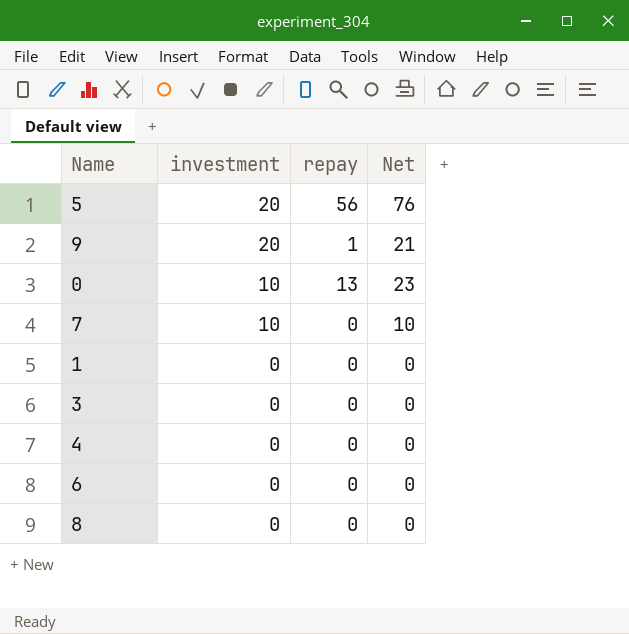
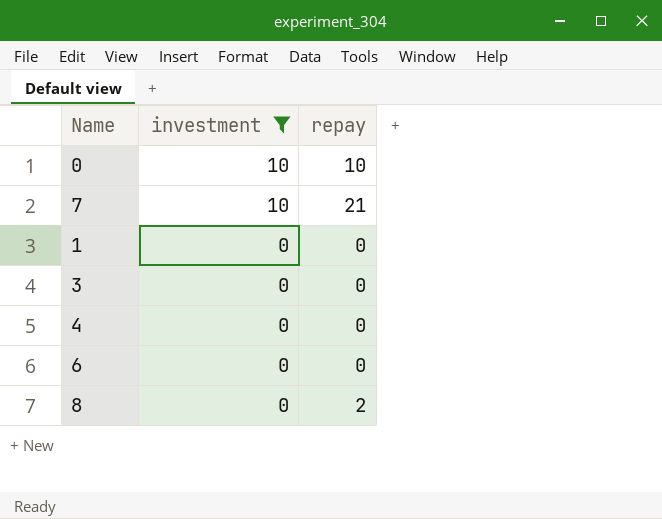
filter: none -> investment != 20
column Net | formula: [investment] + [repay] -> none
0 | repay: 13 -> 10
7 | repay: 0 -> 21
8 | repay: 0 -> 2

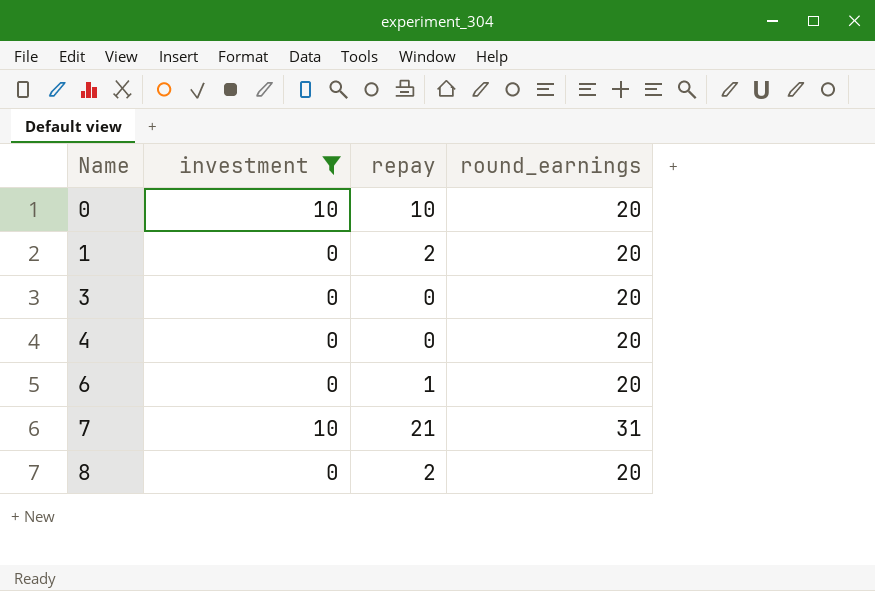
row order: investment descending -> Name ascending
column round_earnings | position: none -> 4
1 | repay: 0 -> 2
6 | repay: 0 -> 1

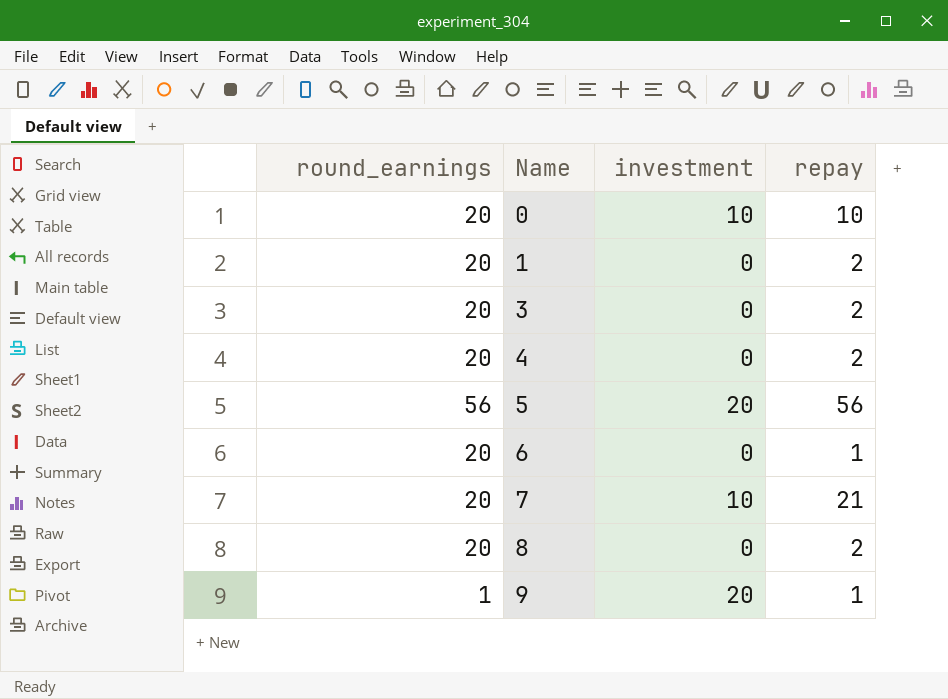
filter: investment != 20 -> none
column round_earnings | position: 4 -> 1
3 | repay: 0 -> 2
4 | repay: 0 -> 2
7 | round_earnings: 31 -> 20

